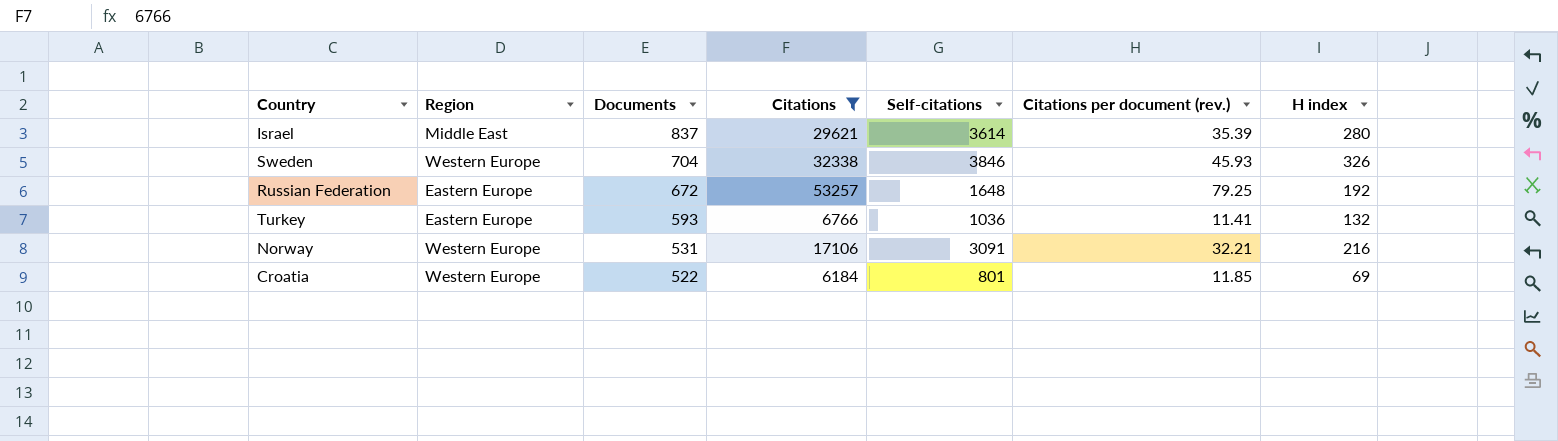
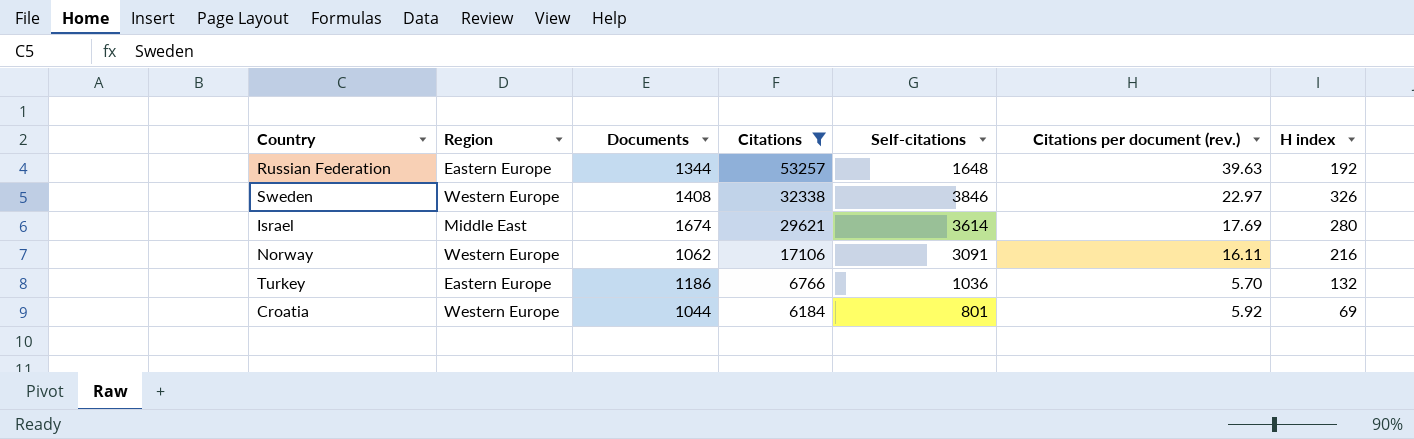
row order: Documents descending -> Citations descending
Russian Federation | Documents: 672 -> 1344
Russian Federation | Citations per document (rev.): 79.25 -> 39.63
Sweden | Documents: 704 -> 1408
Sweden | Citations per document (rev.): 45.93 -> 22.97
Israel | Documents: 837 -> 1674
Israel | Citations per document (rev.): 35.39 -> 17.69
Norway | Documents: 531 -> 1062
Norway | Citations per document (rev.): 32.21 -> 16.11
Turkey | Documents: 593 -> 1186
Turkey | Citations per document (rev.): 11.41 -> 5.70
Croatia | Documents: 522 -> 1044
Croatia | Citations per document (rev.): 11.85 -> 5.92

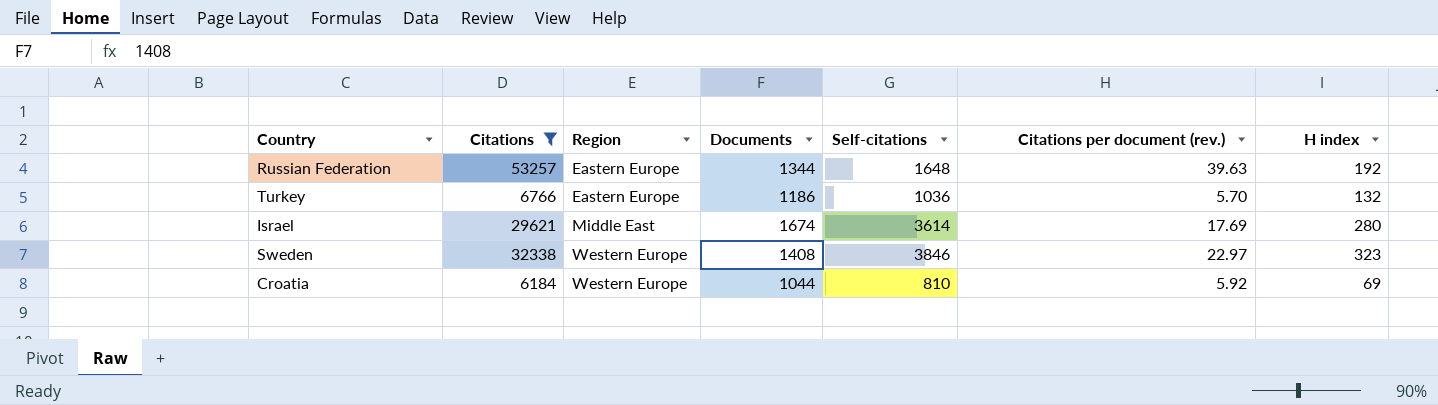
row order: Citations descending -> Region ascending
column Citations | position: 4 -> 2
row Norway: Western Europe | 1062 | 17106 | 3091 | 16.11 | 216 -> none
Sweden | H index: 326 -> 323
Croatia | Self-citations: 801 -> 810

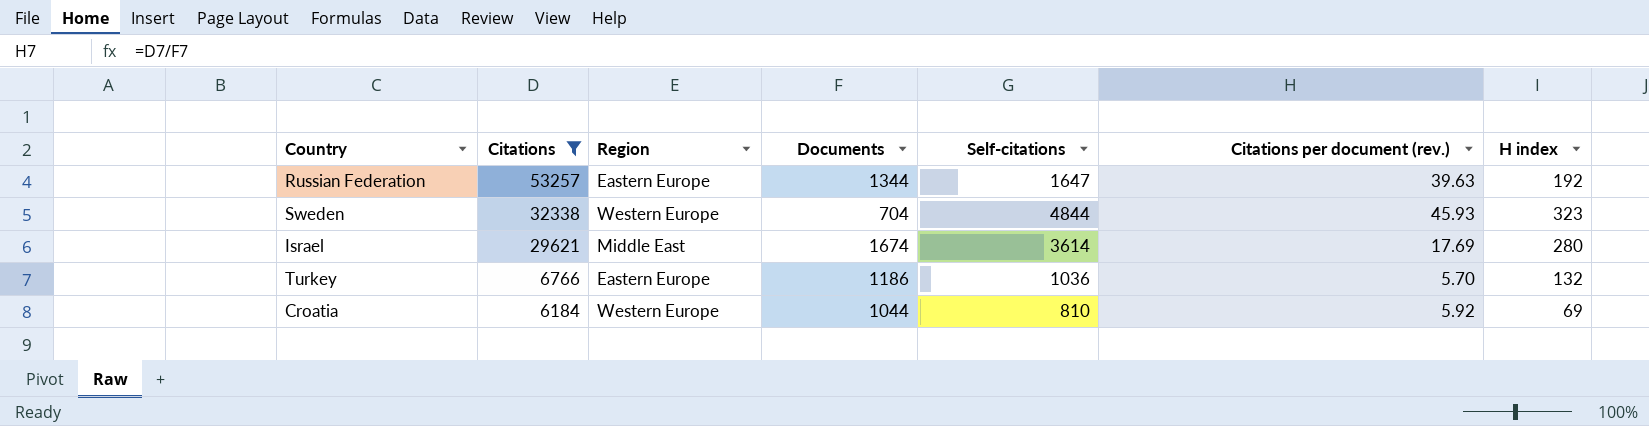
row order: Region ascending -> Citations descending
Russian Federation | Self-citations: 1648 -> 1647
Sweden | Documents: 1408 -> 704
Sweden | Self-citations: 3846 -> 4844
Sweden | Citations per document (rev.): 22.97 -> 45.93

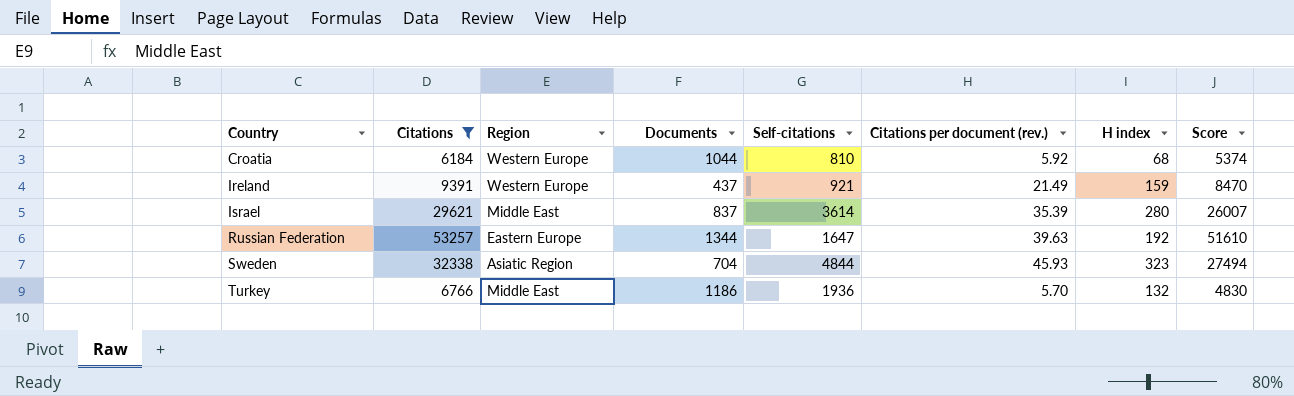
row order: Citations descending -> Country ascending
column Score | formula: none -> [Citations] - [Self-citations]
Croatia | H index: 69 -> 68
row Ireland: none -> 9391 | Western Europe | 437 | 921 | 21.49 | 159 | 8470
Israel | Documents: 1674 -> 837
Israel | Citations per document (rev.): 17.69 -> 35.39
Sweden | Region: Western Europe -> Asiatic Region
Turkey | Region: Eastern Europe -> Middle East
Turkey | Self-citations: 1036 -> 1936

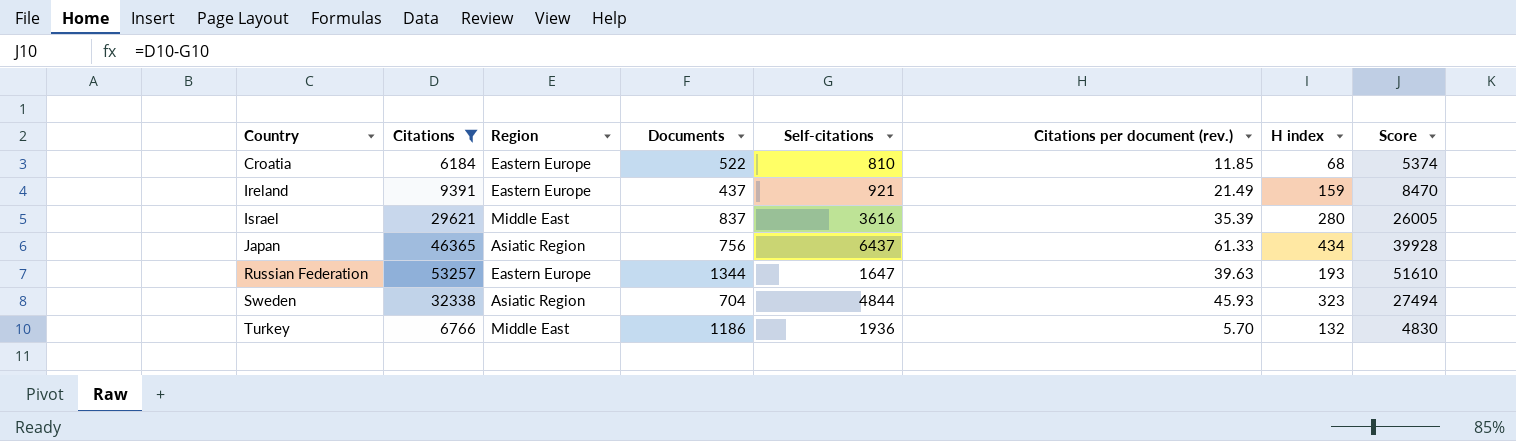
Croatia | Region: Western Europe -> Eastern Europe
Croatia | Documents: 1044 -> 522
Croatia | Citations per document (rev.): 5.92 -> 11.85
Ireland | Region: Western Europe -> Eastern Europe
Israel | Self-citations: 3614 -> 3616
Israel | Score: 26007 -> 26005
row Japan: none -> 46365 | Asiatic Region | 756 | 6437 | 61.33 | 434 | 39928
Russian Federation | H index: 192 -> 193

